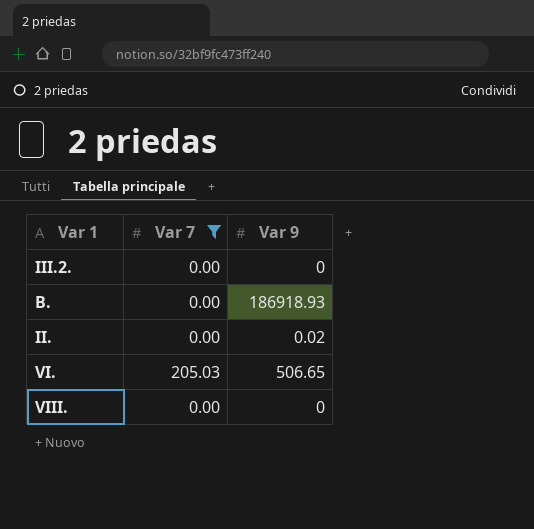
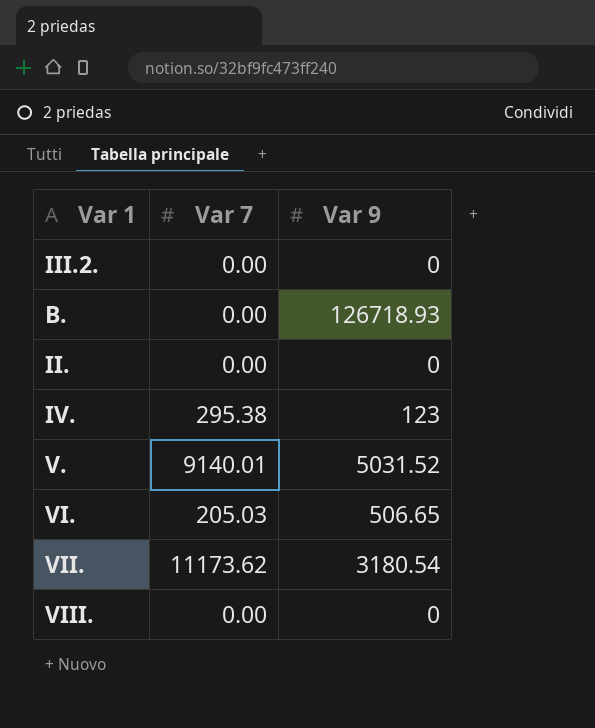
filter: Var 7 <= 205.03 -> none
B. | Var 9: 186918.93 -> 126718.93
II. | Var 9: 0.02 -> 0

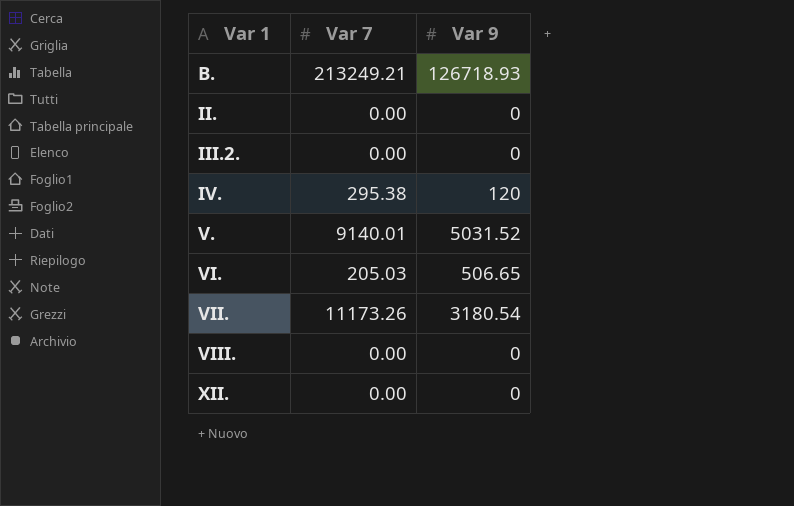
row order: none -> Var 1 ascending
B. | Var 7: 0.00 -> 213249.21
IV. | Var 9: 123 -> 120
VII. | Var 7: 11173.62 -> 11173.26
row XII.: none -> 0.00 | 0

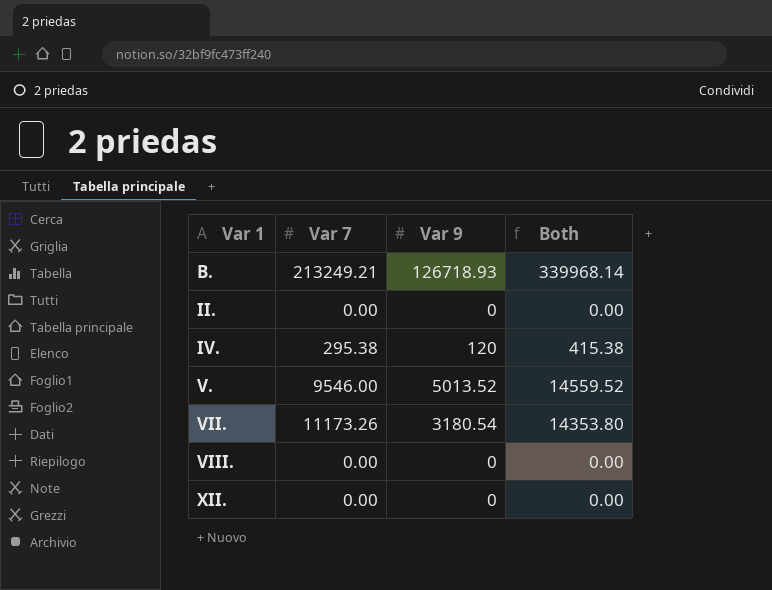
column Both | formula: none -> [Var 7] + [Var 9]
row III.2.: 0.00 | 0 -> none
row VI.: 205.03 | 506.65 -> none
V. | Var 7: 9140.01 -> 9546.00
V. | Var 9: 5031.52 -> 5013.52

